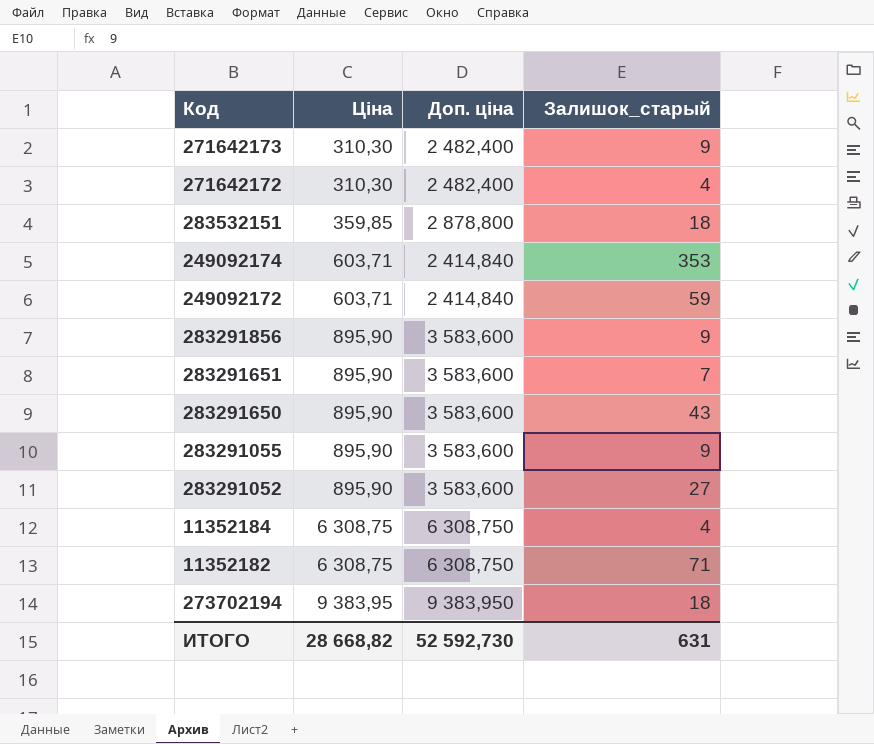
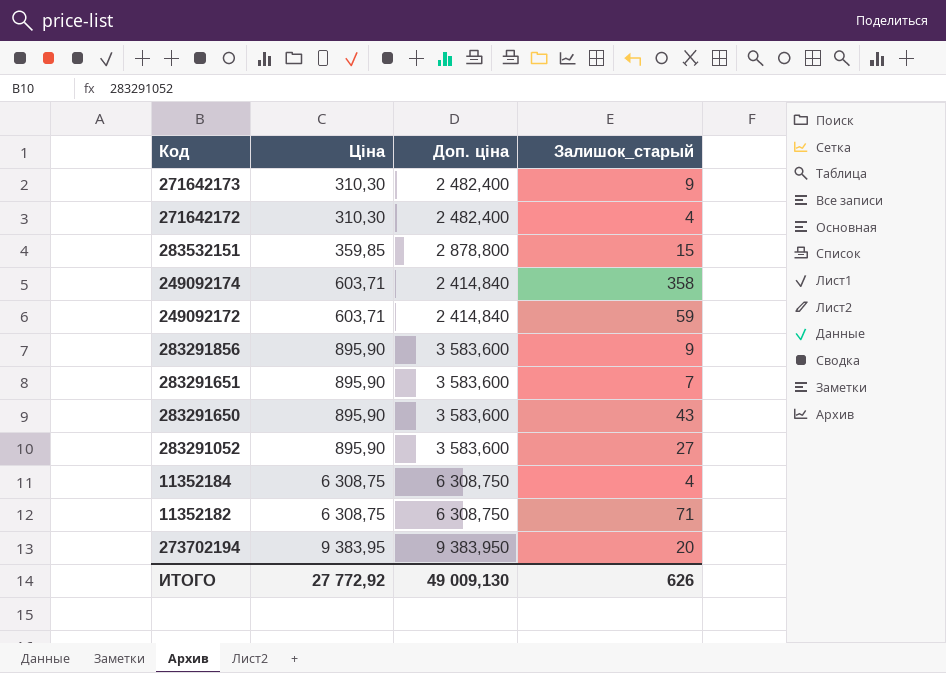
row 283291055: 895,90 | 3 583,600 | 9 -> none
283532151 | Залишок_старый: 18 -> 15
249092174 | Залишок_старый: 353 -> 358
273702194 | Залишок_старый: 18 -> 20
ИТОГО | Ціна: 28 668,82 -> 27 772,92
ИТОГО | Доп. ціна: 52 592,730 -> 49 009,130
ИТОГО | Залишок_старый: 631 -> 626

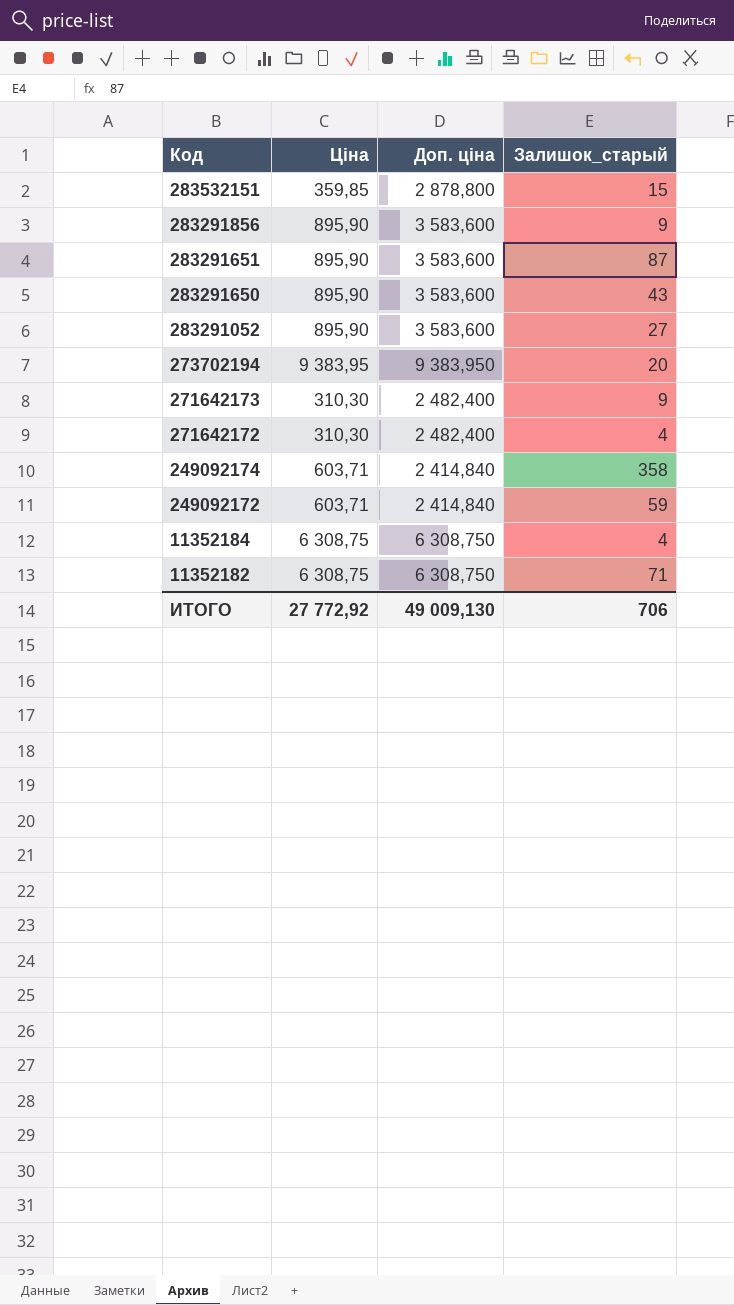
row order: Ціна ascending -> Код descending
283291651 | Залишок_старый: 7 -> 87
ИТОГО | Залишок_старый: 626 -> 706

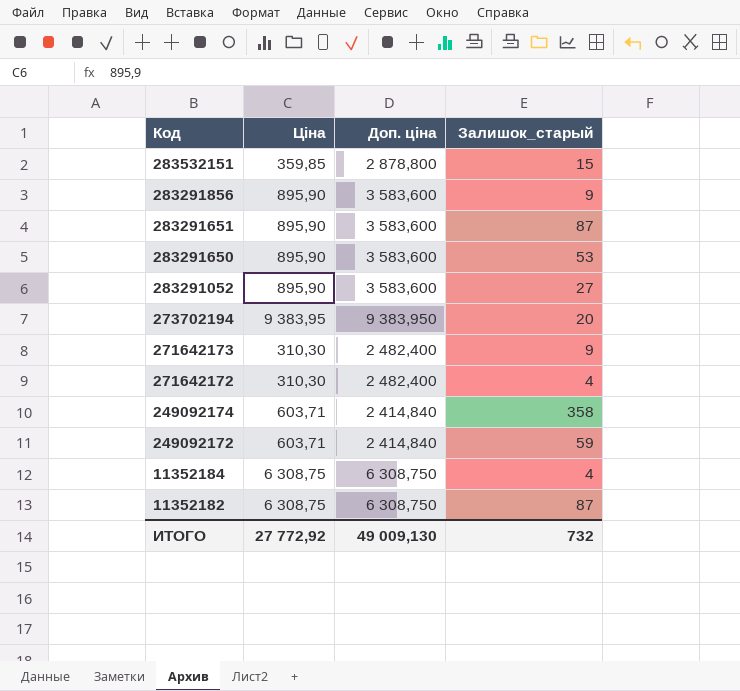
283291650 | Залишок_старый: 43 -> 53
11352182 | Залишок_старый: 71 -> 87
ИТОГО | Залишок_старый: 706 -> 732

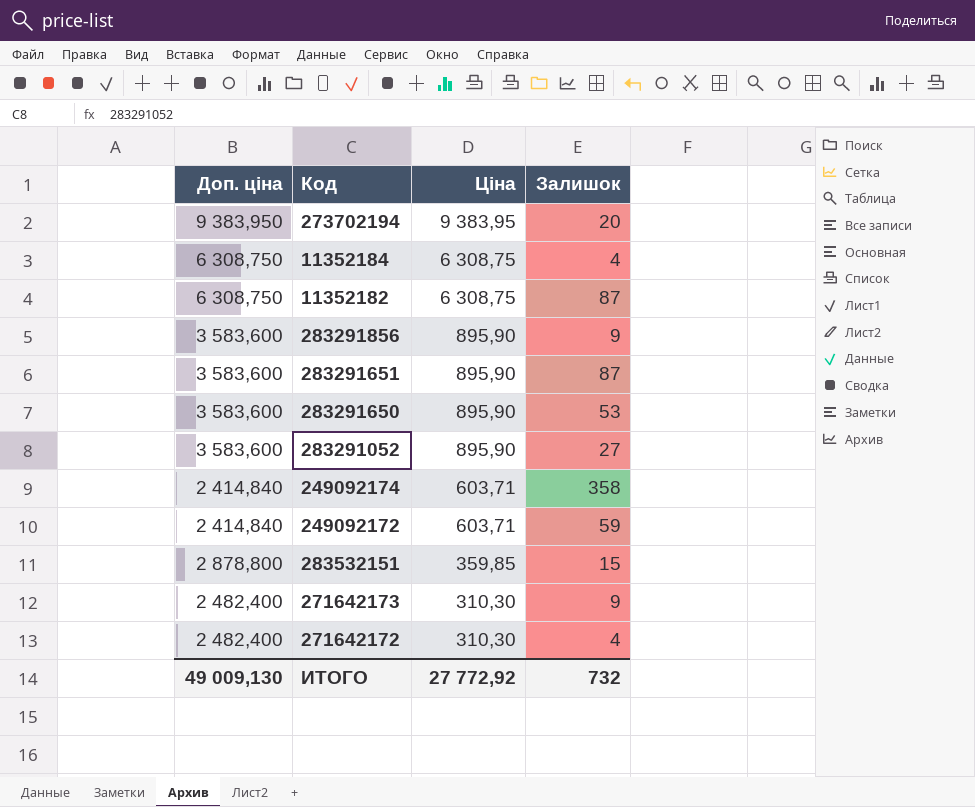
row order: Код descending -> Ціна descending
column Доп. ціна | position: 3 -> 1
column name: Залишок_старый -> Залишок

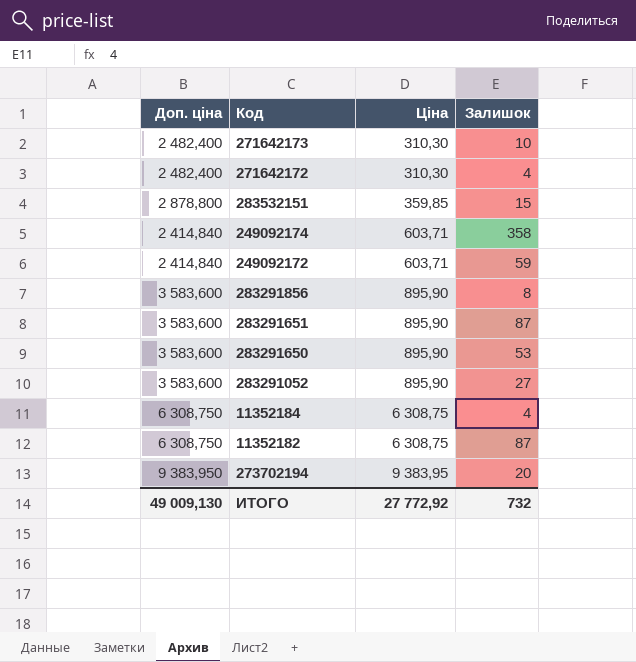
row order: Ціна descending -> Ціна ascending
271642173 | Залишок: 9 -> 10
283291856 | Залишок: 9 -> 8

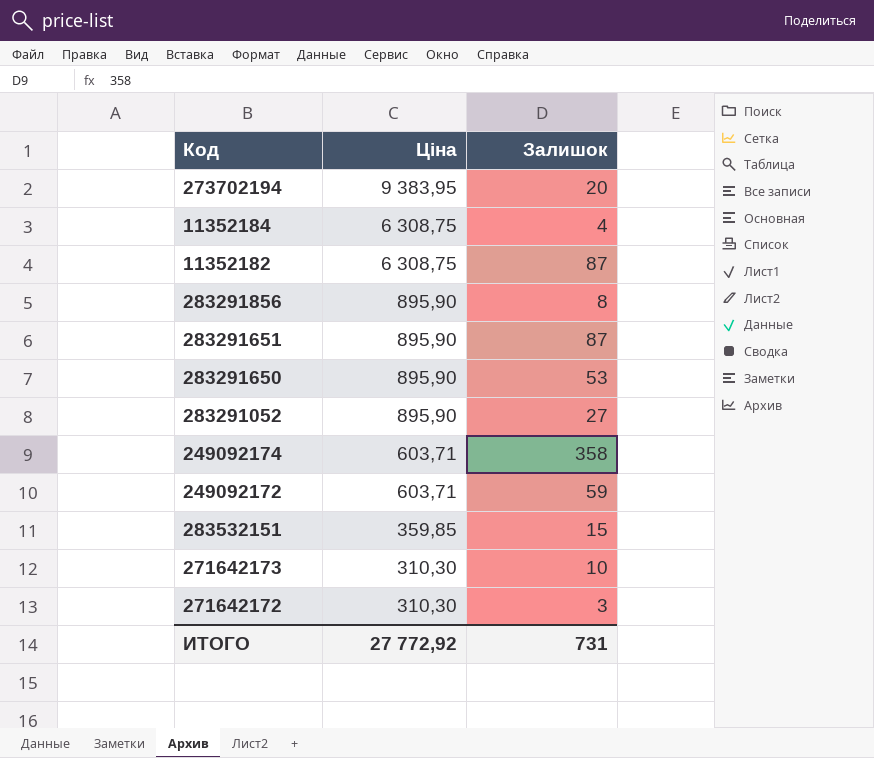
row order: Ціна ascending -> Ціна descending
column Доп. ціна | position: 1 -> none
271642172 | Залишок: 4 -> 3
ИТОГО | Залишок: 732 -> 731

